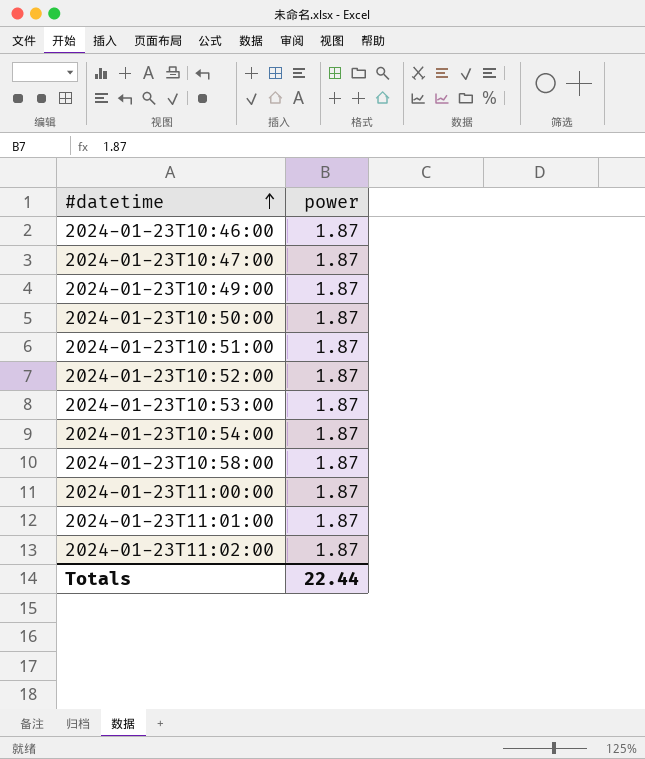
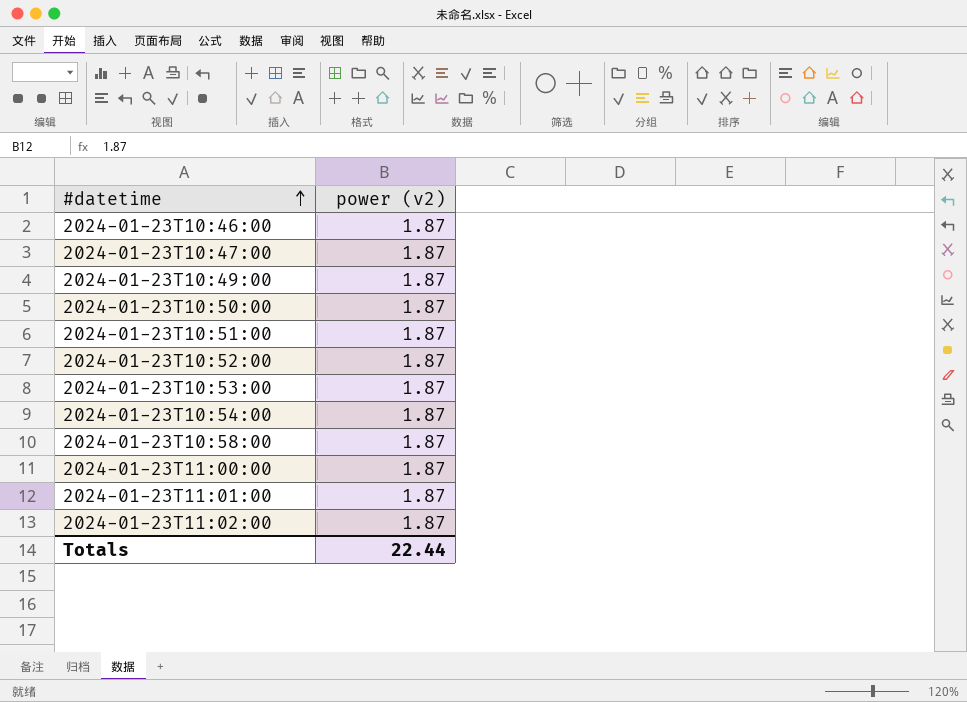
column name: power -> power (v2)

